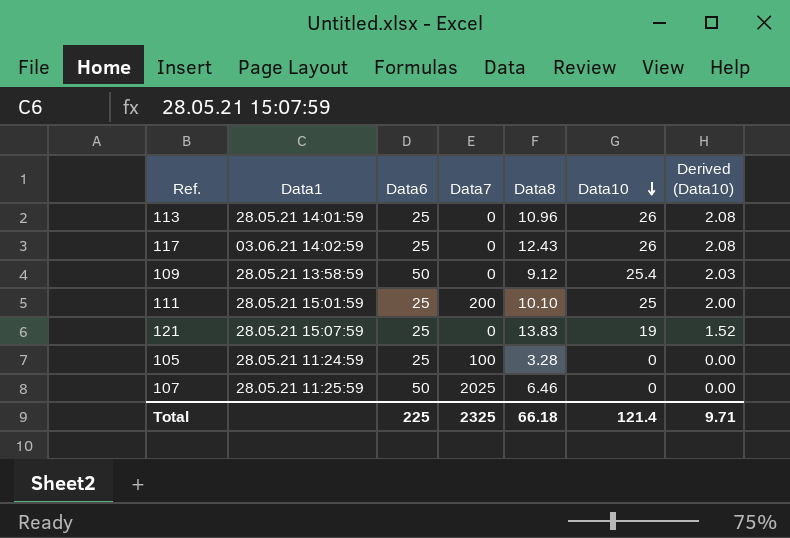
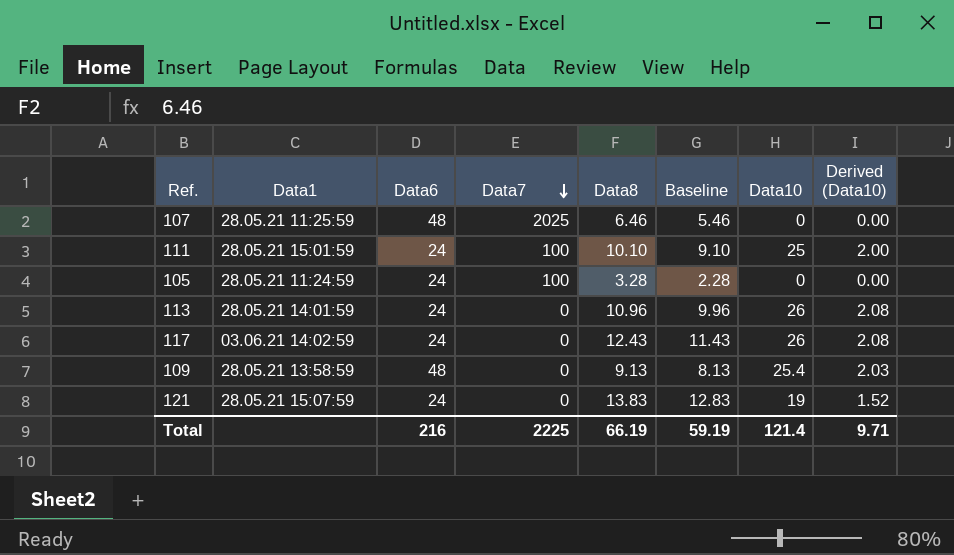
row order: Data10 descending -> Data7 descending
column Baseline | formula: none -> [Data8] - 1
107 | Data6: 50 -> 48
111 | Data6: 25 -> 24
111 | Data7: 200 -> 100
105 | Data6: 25 -> 24
113 | Data6: 25 -> 24
117 | Data6: 25 -> 24
109 | Data6: 50 -> 48
109 | Data8: 9.12 -> 9.13
121 | Data6: 25 -> 24
Total | Data6: 225 -> 216
Total | Data7: 2325 -> 2225
Total | Data8: 66.18 -> 66.19

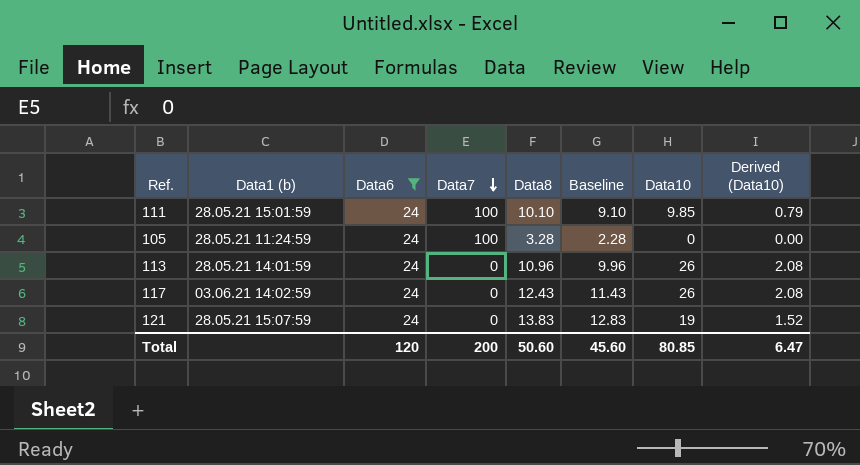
filter: none -> Data6 = 24
column name: Data1 -> Data1 (b)
111 | Data10: 25 -> 9.85
111 | Derived (Data10): 2.00 -> 0.79
Total | Data6: 216 -> 120
Total | Data7: 2225 -> 200
Total | Data8: 66.19 -> 50.60
Total | Baseline: 59.19 -> 45.60
Total | Data10: 121.4 -> 80.85
Total | Derived (Data10): 9.71 -> 6.47

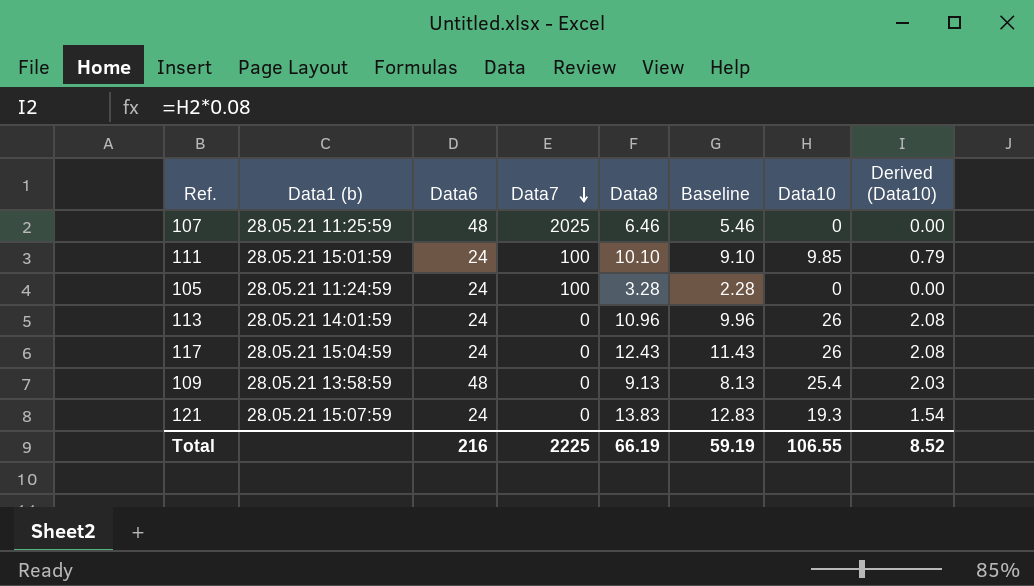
filter: Data6 = 24 -> none
117 | Data1 (b): 03.06.21 14:02:59 -> 28.05.21 15:04:59
121 | Data10: 19 -> 19.3
121 | Derived (Data10): 1.52 -> 1.54
Total | Data6: 120 -> 216
Total | Data7: 200 -> 2225
Total | Data8: 50.60 -> 66.19
Total | Baseline: 45.60 -> 59.19
Total | Data10: 80.85 -> 106.55
Total | Derived (Data10): 6.47 -> 8.52

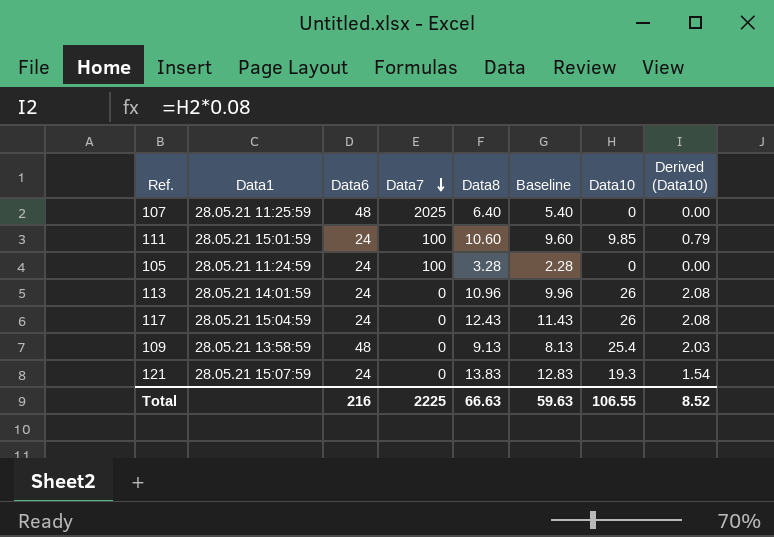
column name: Data1 (b) -> Data1
107 | Data8: 6.46 -> 6.40
107 | Baseline: 5.46 -> 5.40
111 | Data8: 10.10 -> 10.60
111 | Baseline: 9.10 -> 9.60
Total | Data8: 66.19 -> 66.63
Total | Baseline: 59.19 -> 59.63

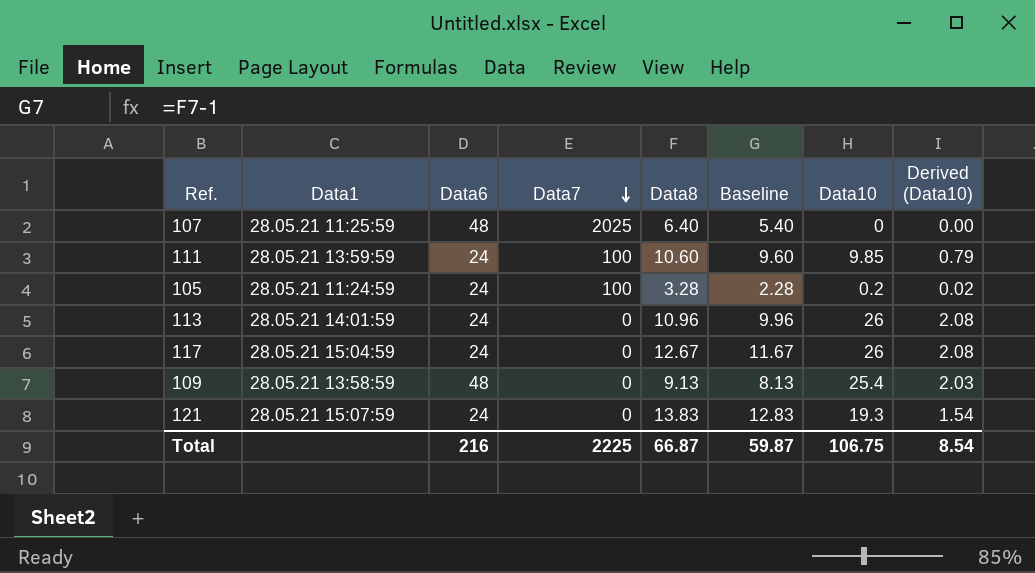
111 | Data1: 28.05.21 15:01:59 -> 28.05.21 13:59:59
105 | Data10: 0 -> 0.2
105 | Derived (Data10): 0.00 -> 0.02
117 | Data8: 12.43 -> 12.67
117 | Baseline: 11.43 -> 11.67
Total | Data8: 66.63 -> 66.87
Total | Baseline: 59.63 -> 59.87
Total | Data10: 106.55 -> 106.75
Total | Derived (Data10): 8.52 -> 8.54

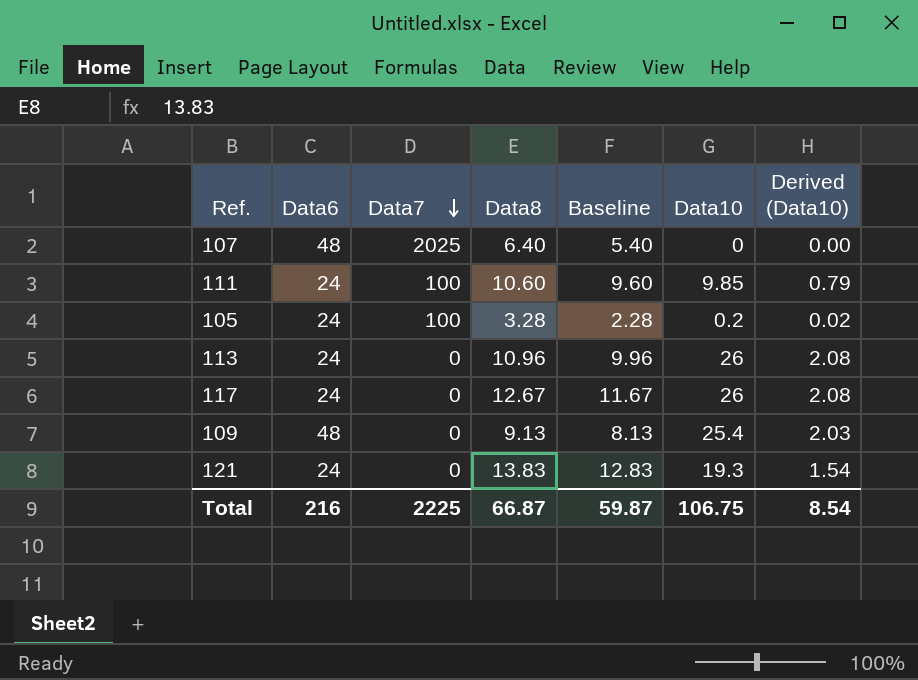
column Data1 | position: 2 -> none

